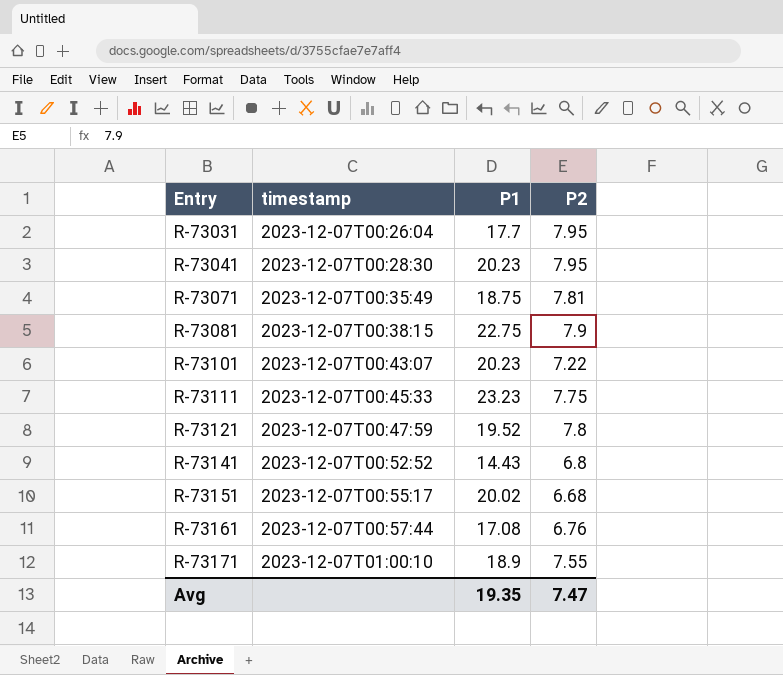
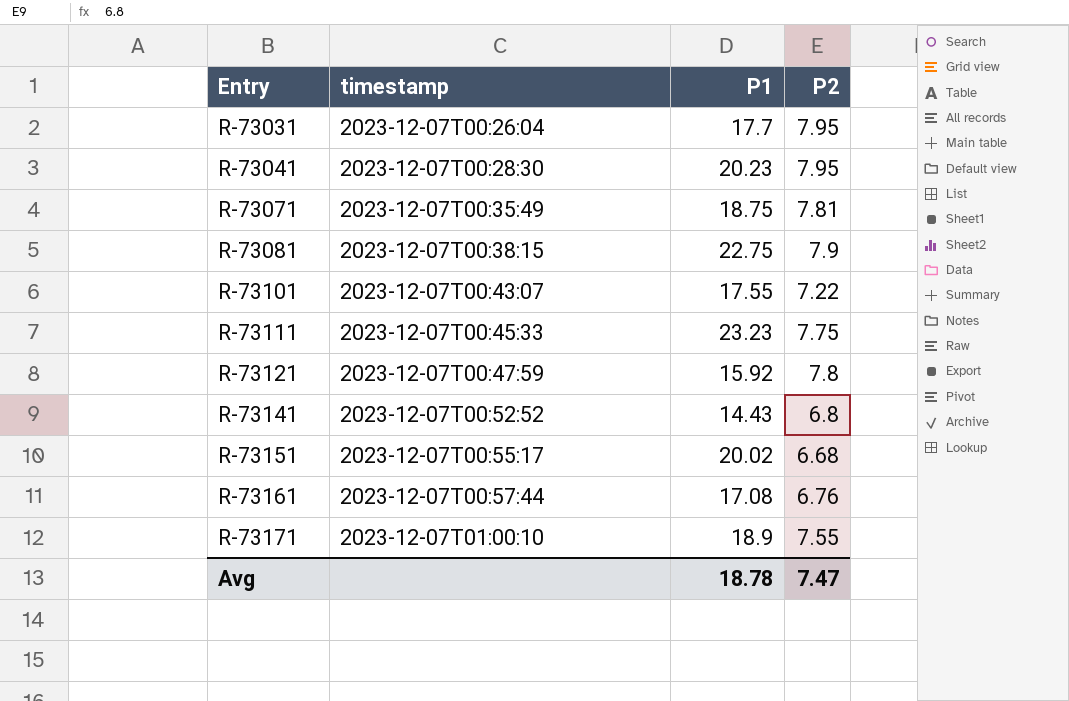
R-73101 | P1: 20.23 -> 17.55
R-73121 | P1: 19.52 -> 15.92
Avg | P1: 19.35 -> 18.78

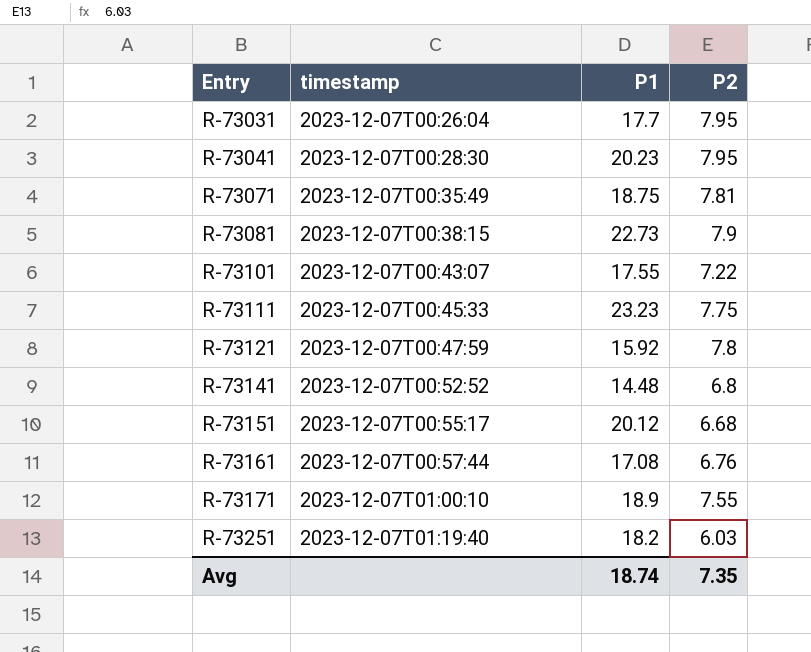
R-73081 | P1: 22.75 -> 22.73
R-73141 | P1: 14.43 -> 14.48
R-73151 | P1: 20.02 -> 20.12
row R-73251: none -> 2023-12-07T01:19:40 | 18.2 | 6.03
Avg | P1: 18.78 -> 18.74
Avg | P2: 7.47 -> 7.35

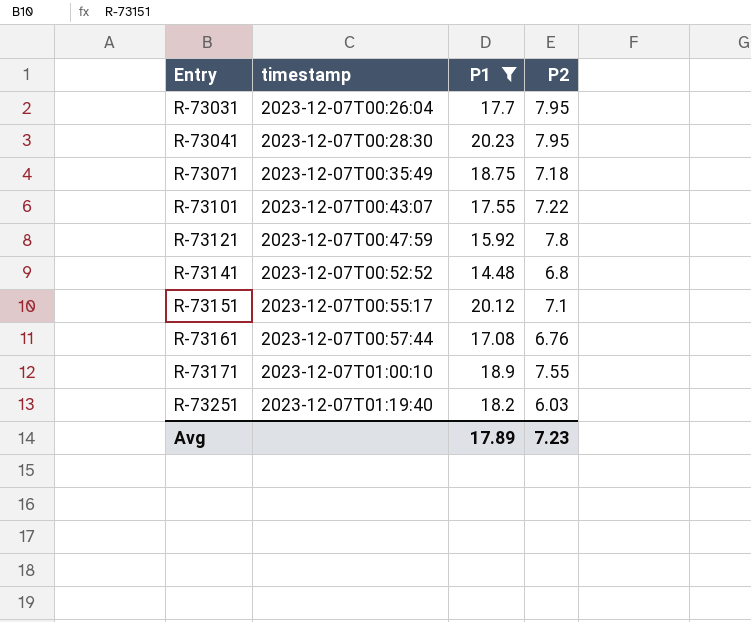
filter: none -> P1 <= 20.23
R-73071 | P2: 7.81 -> 7.18
R-73151 | P2: 6.68 -> 7.1
Avg | P1: 18.74 -> 17.89
Avg | P2: 7.35 -> 7.23

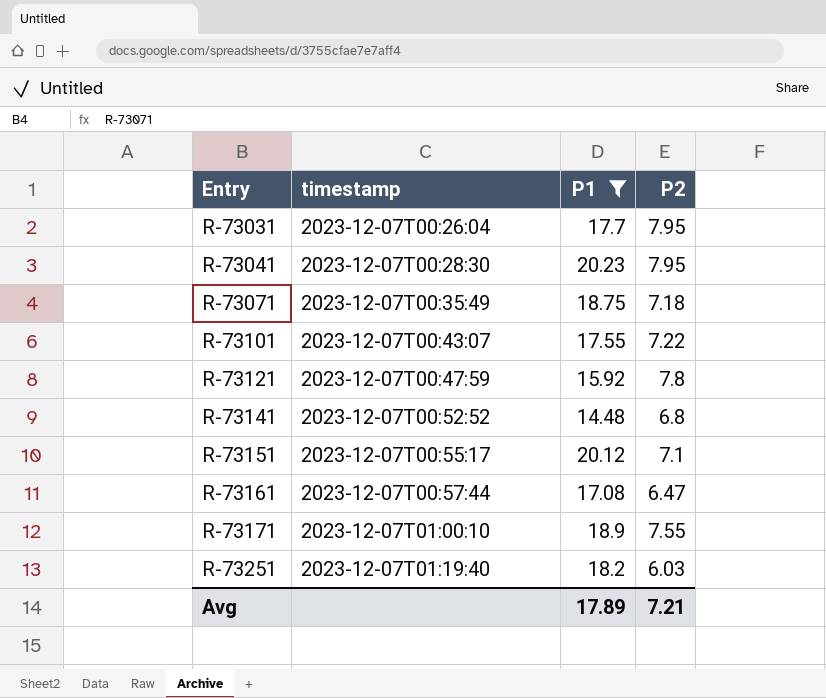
R-73161 | P2: 6.76 -> 6.47
Avg | P2: 7.23 -> 7.21

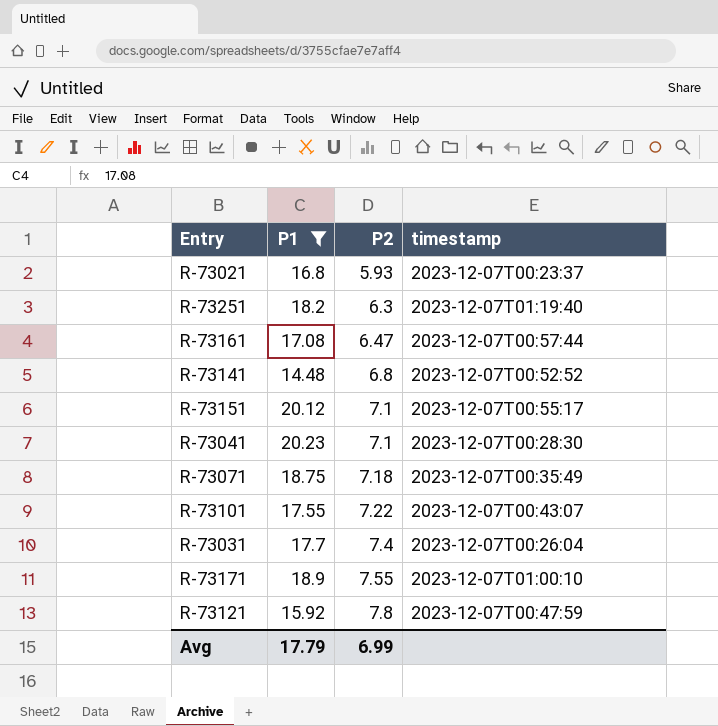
row order: Entry ascending -> P2 ascending
column timestamp | position: 2 -> 4
row R-73021: none -> 16.8 | 5.93 | 2023-12-07T00:23:37
R-73251 | P2: 6.03 -> 6.3
R-73041 | P2: 7.95 -> 7.1
R-73031 | P2: 7.95 -> 7.4
Avg | P1: 17.89 -> 17.79
Avg | P2: 7.21 -> 6.99

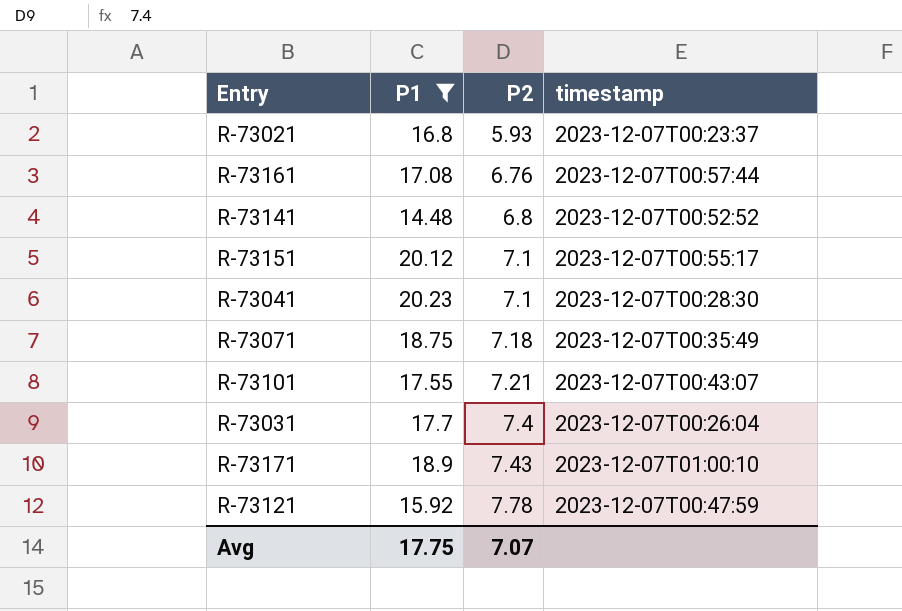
row R-73251: 18.2 | 6.3 | 2023-12-07T01:19:40 -> none
R-73161 | P2: 6.47 -> 6.76
R-73101 | P2: 7.22 -> 7.21
R-73171 | P2: 7.55 -> 7.43
R-73121 | P2: 7.8 -> 7.78
Avg | P1: 17.79 -> 17.75
Avg | P2: 6.99 -> 7.07

